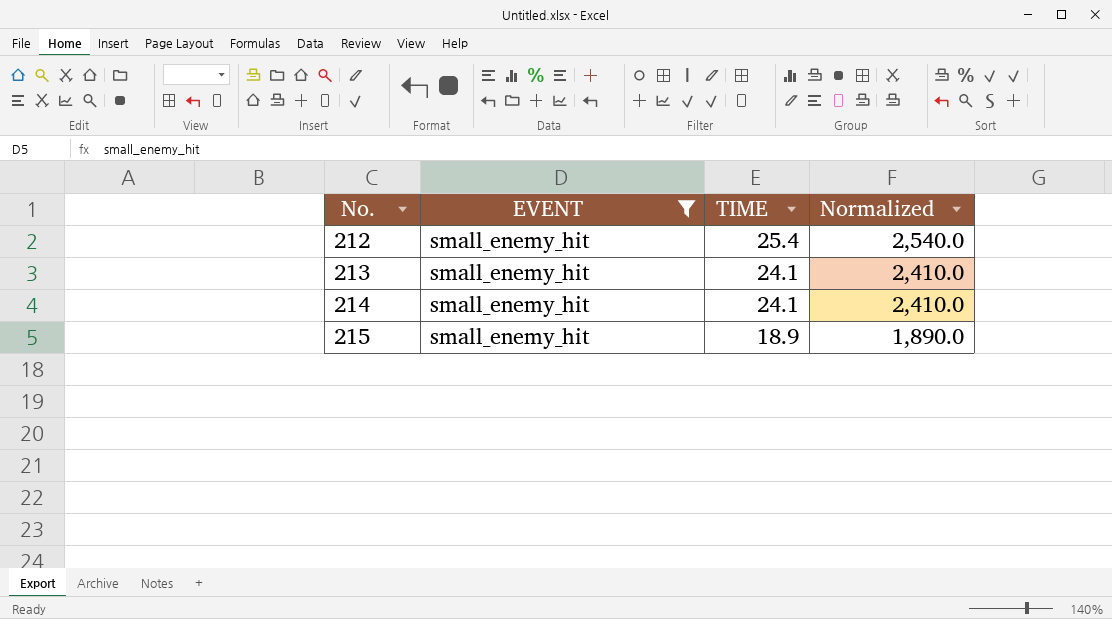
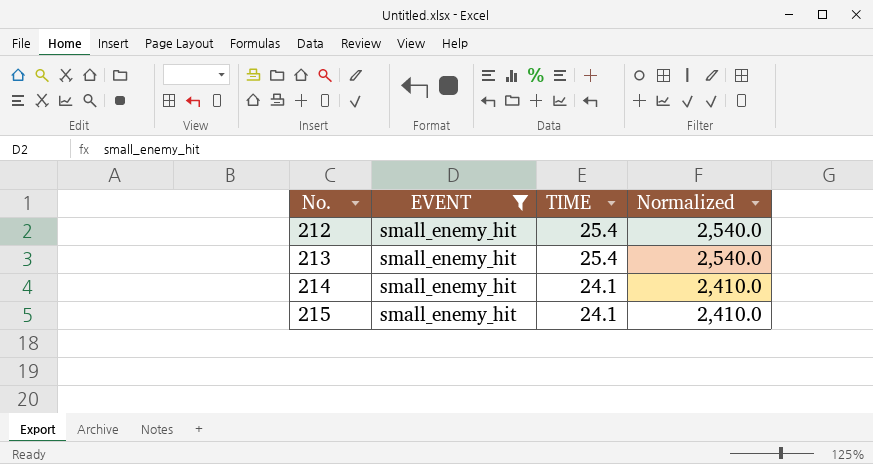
213 | TIME: 24.1 -> 25.4
213 | Normalized: 2,410.0 -> 2,540.0
215 | TIME: 18.9 -> 24.1
215 | Normalized: 1,890.0 -> 2,410.0

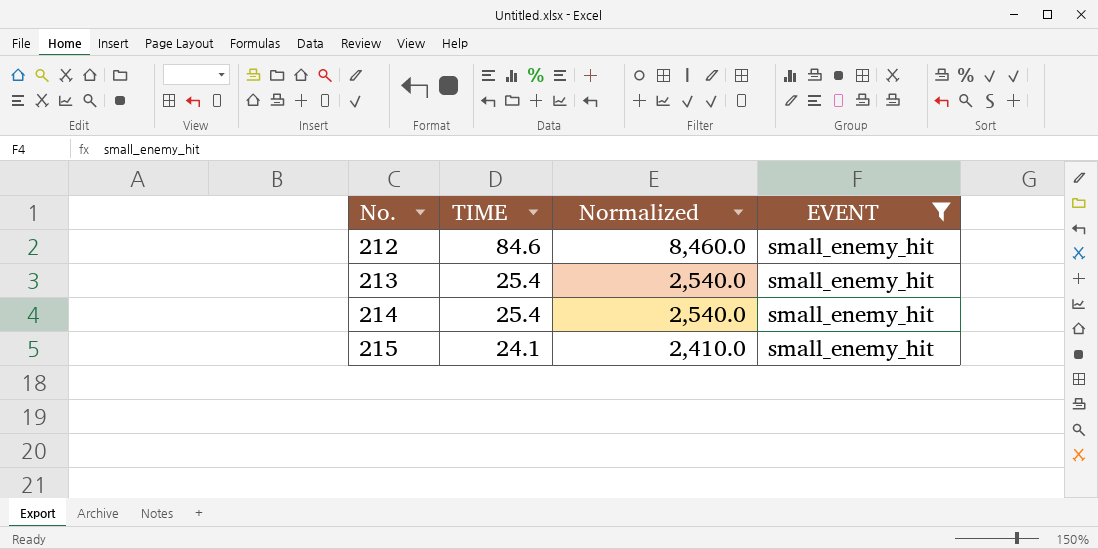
column EVENT | position: 2 -> 4
212 | TIME: 25.4 -> 84.6
212 | Normalized: 2,540.0 -> 8,460.0
214 | TIME: 24.1 -> 25.4
214 | Normalized: 2,410.0 -> 2,540.0

